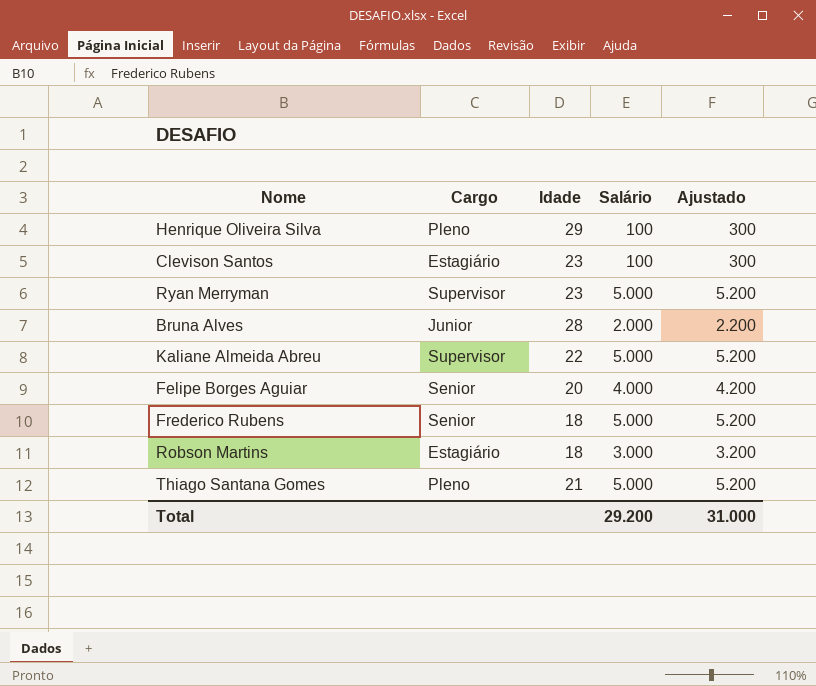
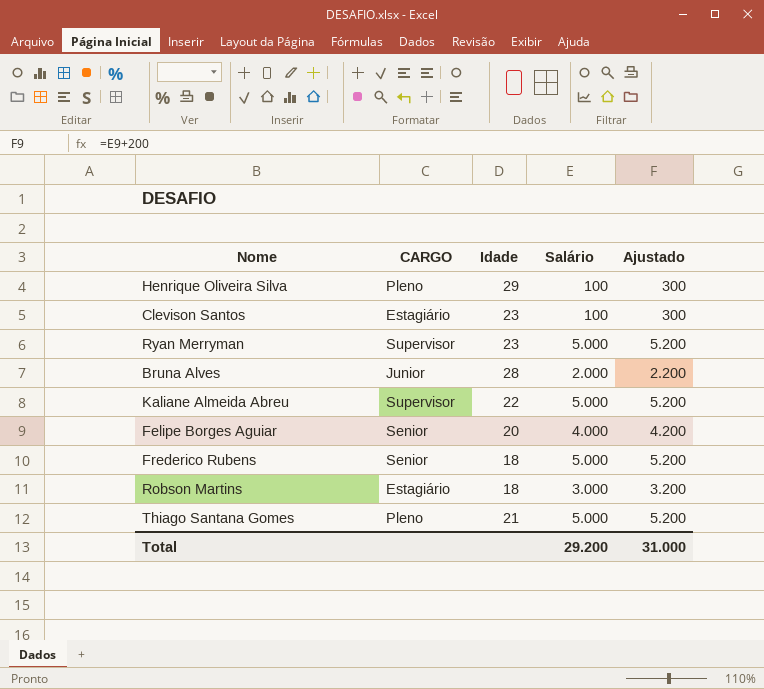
column name: Cargo -> CARGO

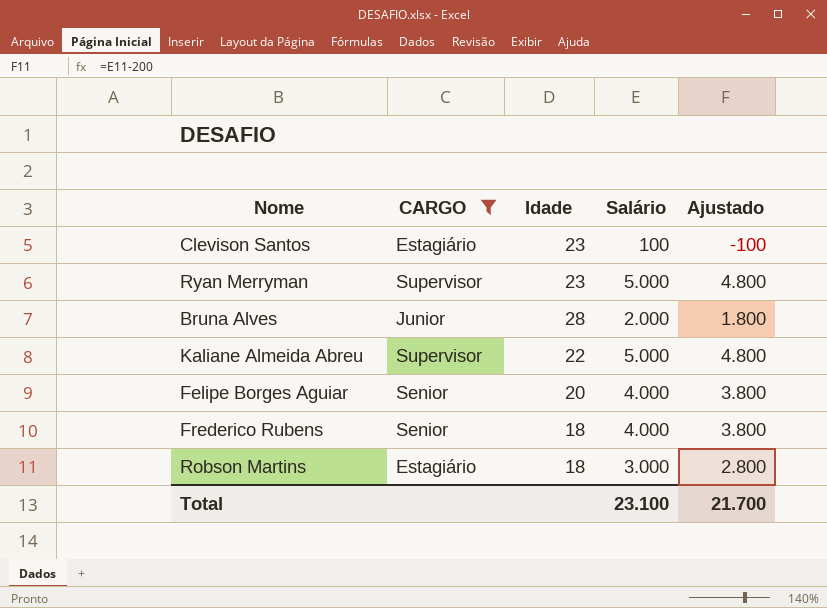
filter: none -> CARGO != Pleno
column Ajustado | formula: [Salário] + 200 -> [Salário] - 200
Frederico Rubens | Salário: 5.000 -> 4.000
Total | Salário: 29.200 -> 23.100
Total | Ajustado: 31.000 -> 21.700

